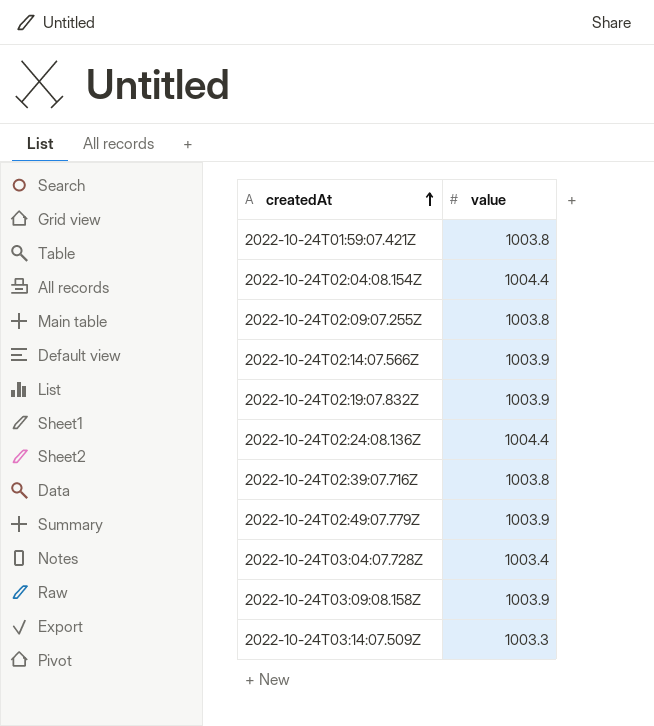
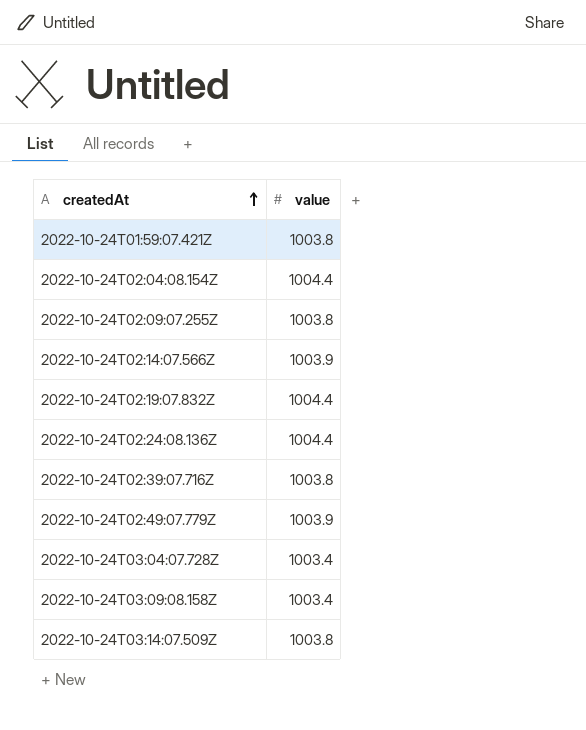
2022-10-24T02:19:07.832Z | value: 1003.9 -> 1004.4
2022-10-24T03:09:08.158Z | value: 1003.9 -> 1003.4
2022-10-24T03:14:07.509Z | value: 1003.3 -> 1003.8

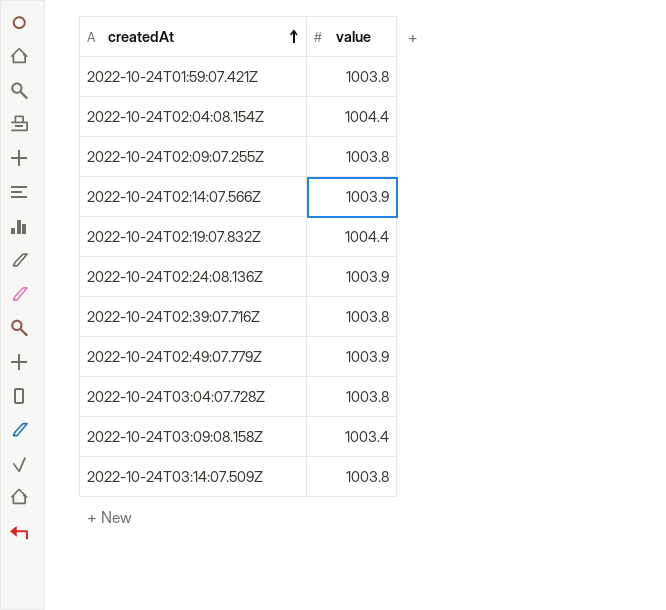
2022-10-24T02:24:08.136Z | value: 1004.4 -> 1003.9
2022-10-24T03:04:07.728Z | value: 1003.4 -> 1003.8

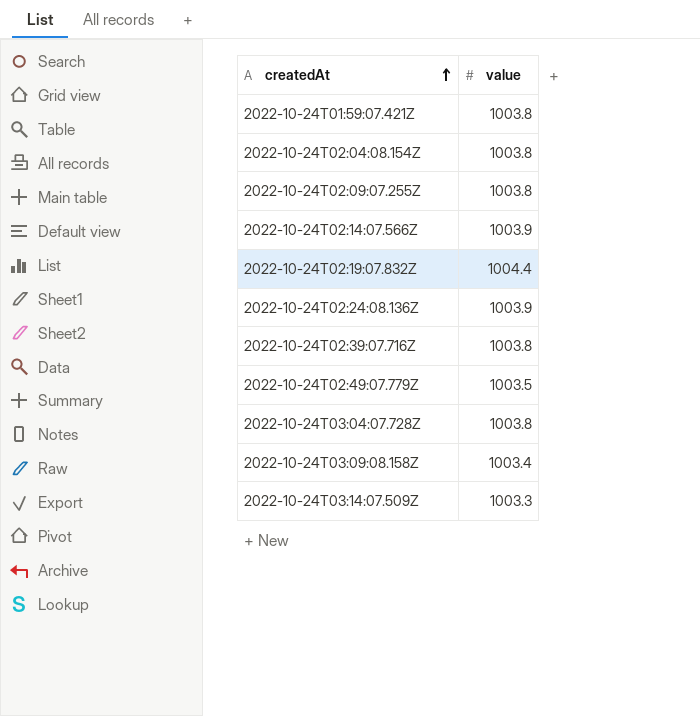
2022-10-24T02:04:08.154Z | value: 1004.4 -> 1003.8
2022-10-24T02:49:07.779Z | value: 1003.9 -> 1003.5
2022-10-24T03:14:07.509Z | value: 1003.8 -> 1003.3

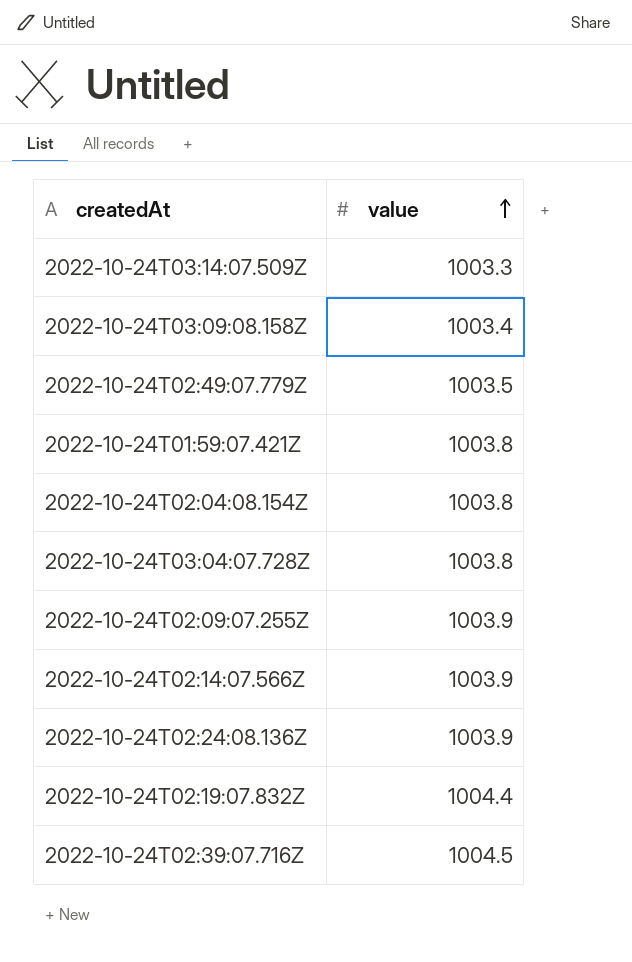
row order: createdAt ascending -> value ascending
2022-10-24T02:09:07.255Z | value: 1003.8 -> 1003.9
2022-10-24T02:39:07.716Z | value: 1003.8 -> 1004.5

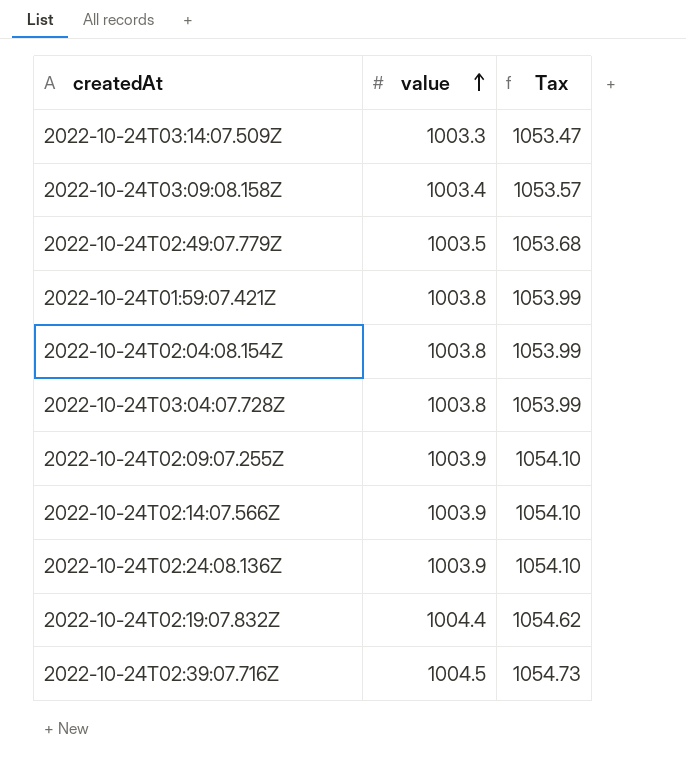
column Tax | formula: none -> [value] * 1.05

